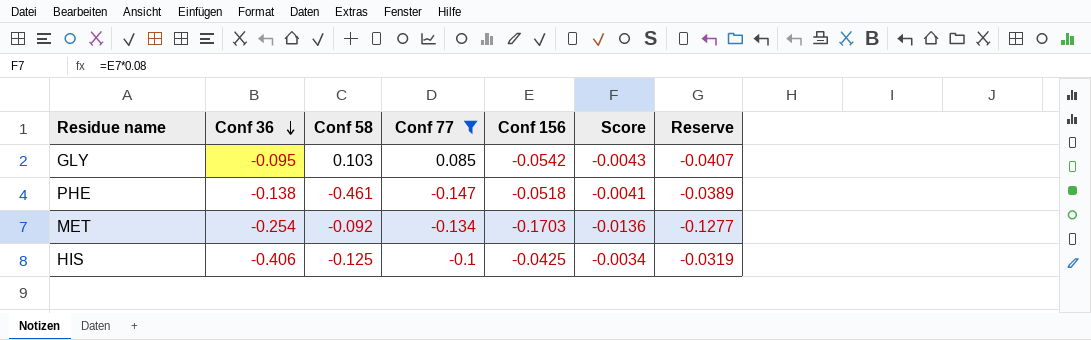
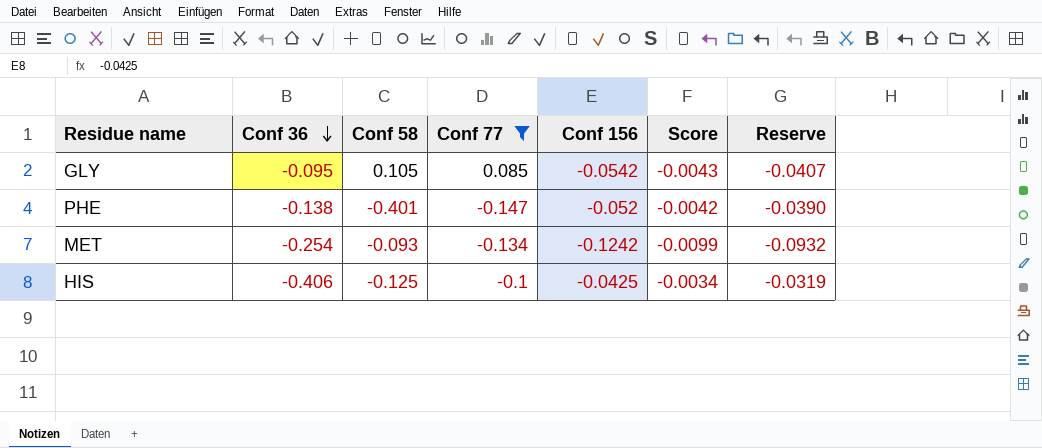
GLY | Conf 58: 0.103 -> 0.105
PHE | Conf 58: -0.461 -> -0.401
PHE | Conf 156: -0.0518 -> -0.052
PHE | Score: -0.0041 -> -0.0042
PHE | Reserve: -0.0389 -> -0.0390
MET | Conf 58: -0.092 -> -0.093
MET | Conf 156: -0.1703 -> -0.1242
MET | Score: -0.0136 -> -0.0099
MET | Reserve: -0.1277 -> -0.0932

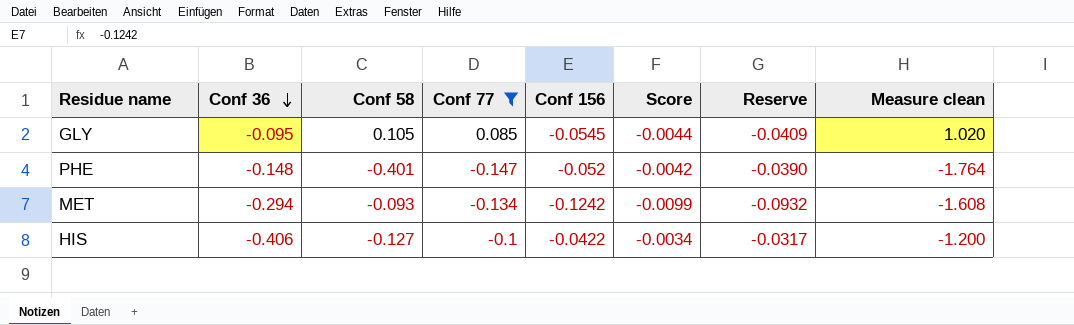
column Measure clean | formula: none -> [Conf 77] * 12
GLY | Conf 156: -0.0542 -> -0.0545
GLY | Score: -0.0043 -> -0.0044
GLY | Reserve: -0.0407 -> -0.0409
PHE | Conf 36: -0.138 -> -0.148
MET | Conf 36: -0.254 -> -0.294
HIS | Conf 58: -0.125 -> -0.127
HIS | Conf 156: -0.0425 -> -0.0422
HIS | Reserve: -0.0319 -> -0.0317

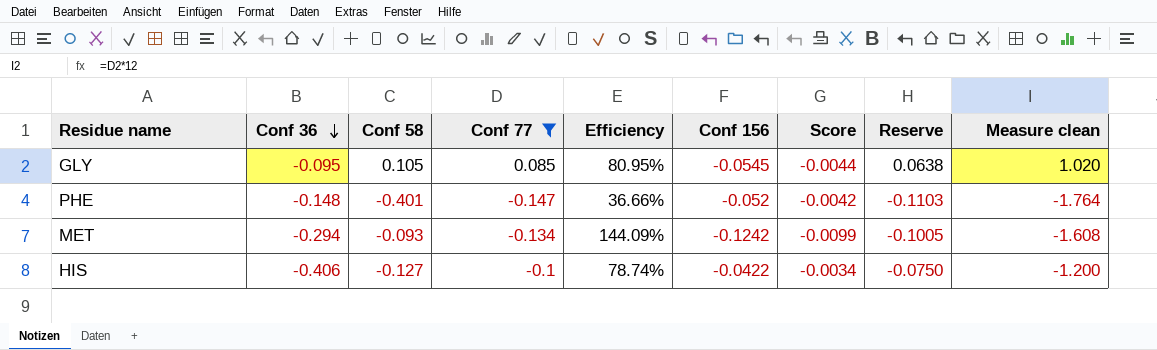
column Efficiency | formula: none -> [Conf 77] / [Conf 58]
column Reserve | formula: [Conf 156] * 0.75 -> [Conf 77] * 0.75

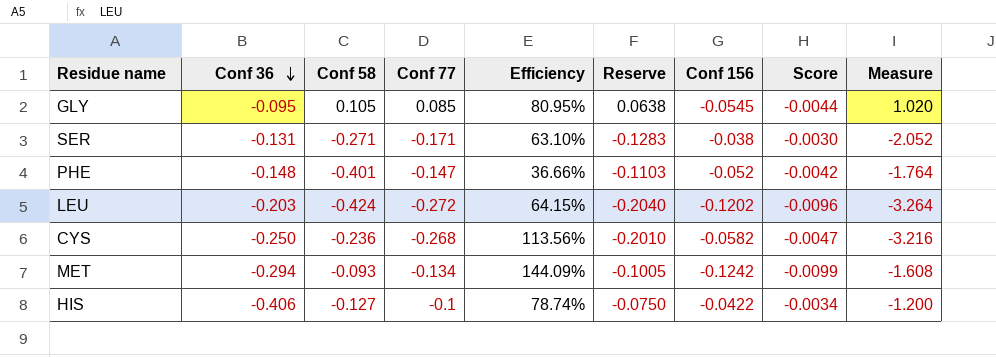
filter: Conf 77 >= -0.147 -> none
column Reserve | position: 8 -> 6
column name: Measure clean -> Measure

